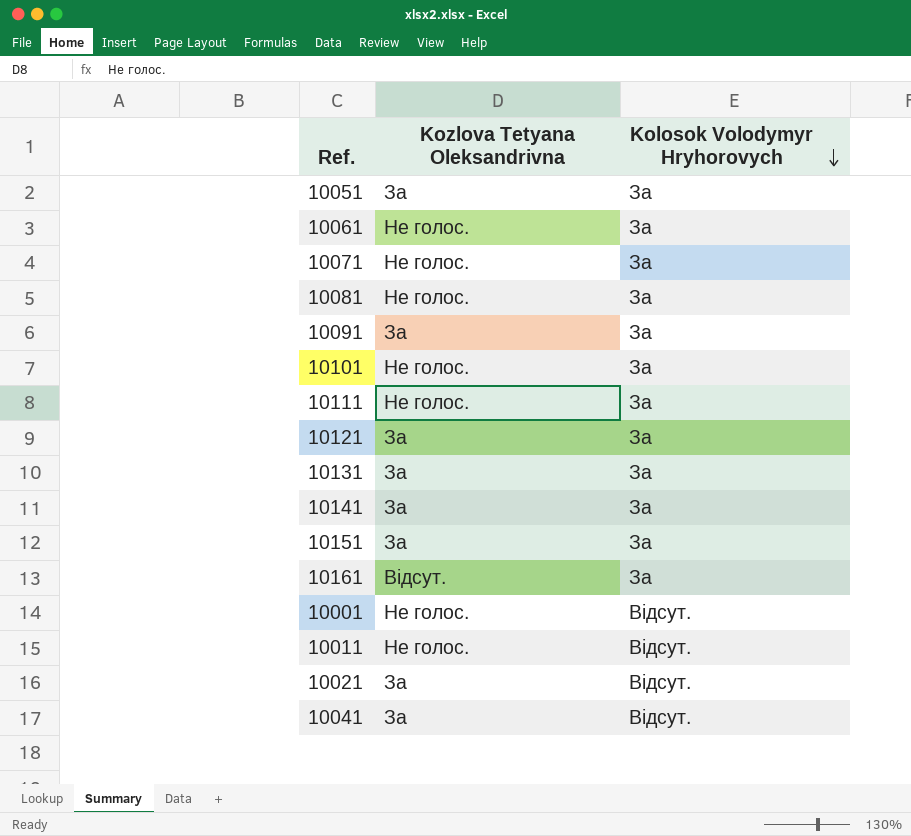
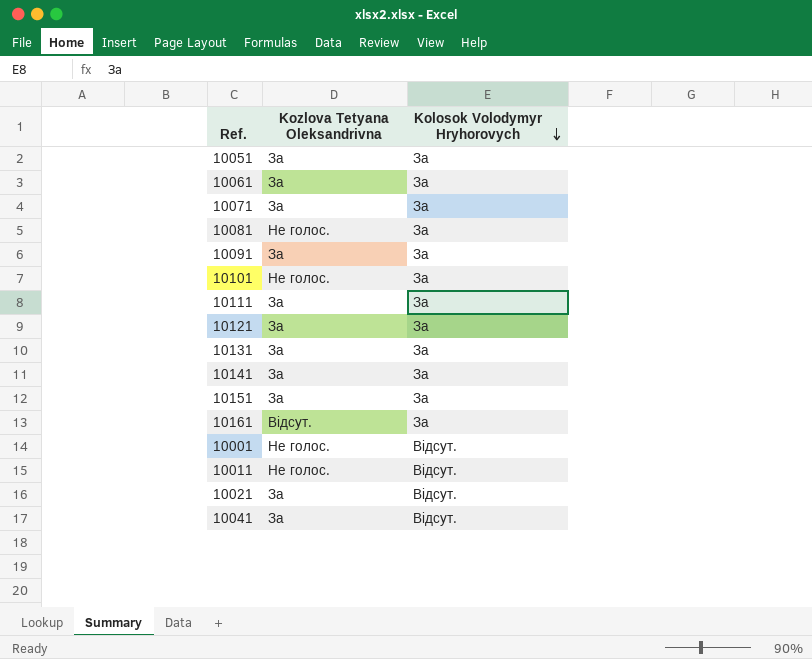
10061 | Kozlova Tetyana Oleksandrivna: Не голос. -> За
10071 | Kozlova Tetyana Oleksandrivna: Не голос. -> За
10111 | Kozlova Tetyana Oleksandrivna: Не голос. -> За

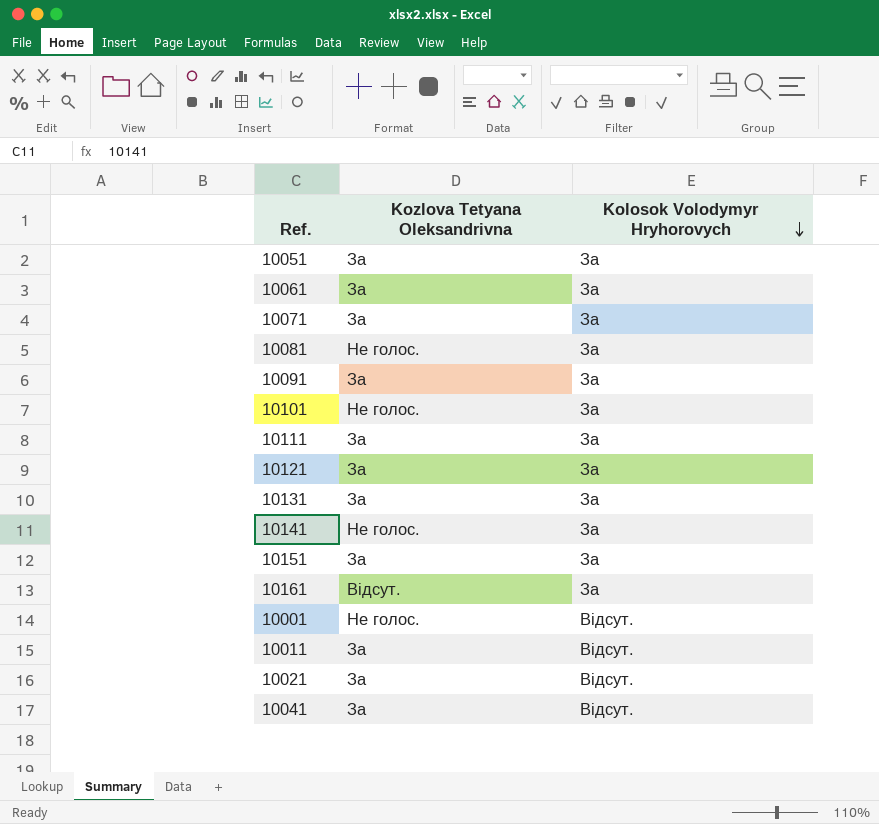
10141 | Kozlova Tetyana Oleksandrivna: За -> Не голос.
10011 | Kozlova Tetyana Oleksandrivna: Не голос. -> За

